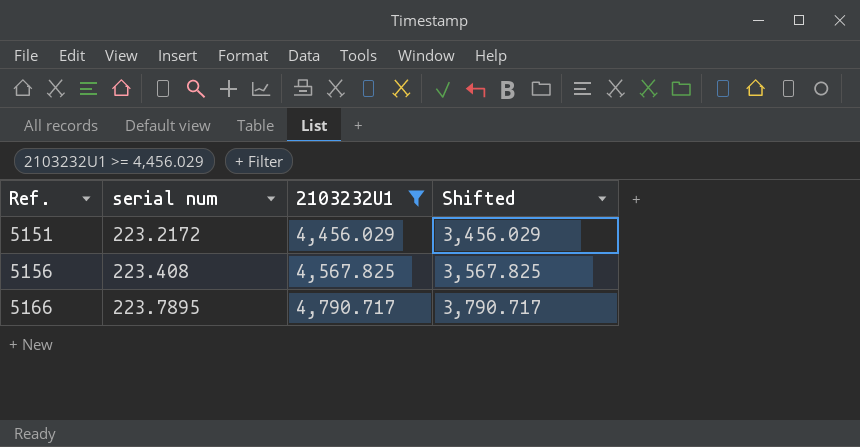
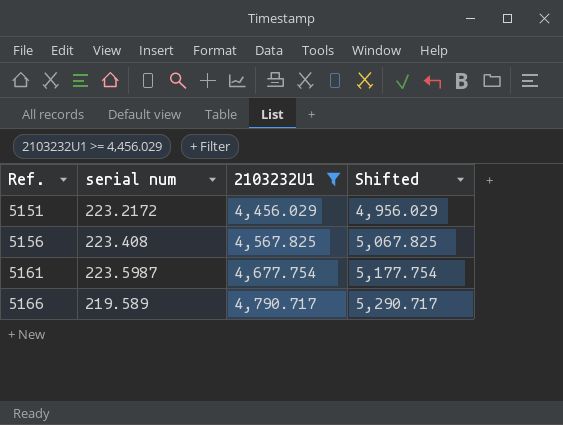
column Shifted | formula: [2103232U1] - 1000 -> [2103232U1] + 500
row 5161: none -> 223.5987 | 4,677.754 | 5,177.754
5166 | serial num: 223.7895 -> 219.589

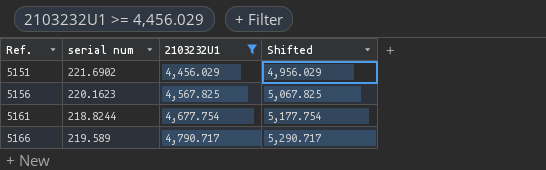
5151 | serial num: 223.2172 -> 221.6902
5156 | serial num: 223.408 -> 220.1623
5161 | serial num: 223.5987 -> 218.8244

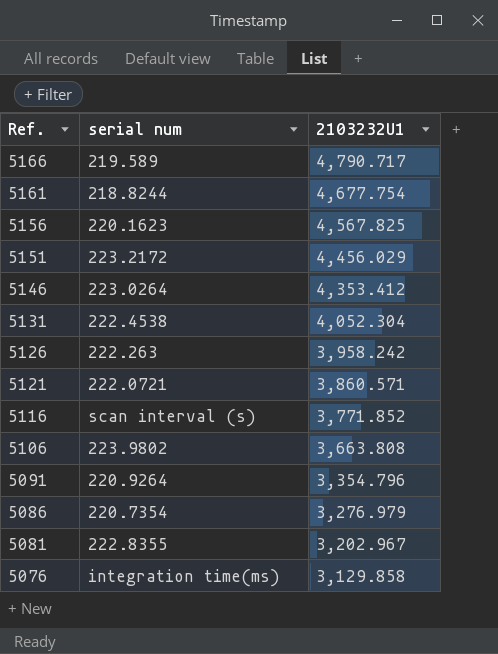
filter: 2103232U1 >= 4,456.029 -> none
row order: Ref. ascending -> Ref. descending
column Shifted | formula: [2103232U1] + 500 -> none
5151 | serial num: 221.6902 -> 223.2172

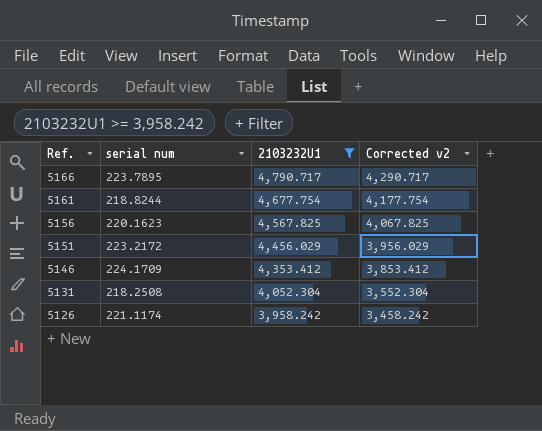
filter: none -> 2103232U1 >= 3,958.242
column Corrected v2 | formula: none -> [2103232U1] - 500
5166 | serial num: 219.589 -> 223.7895
5146 | serial num: 223.0264 -> 224.1709
5131 | serial num: 222.4538 -> 218.2508
5126 | serial num: 222.263 -> 221.1174

